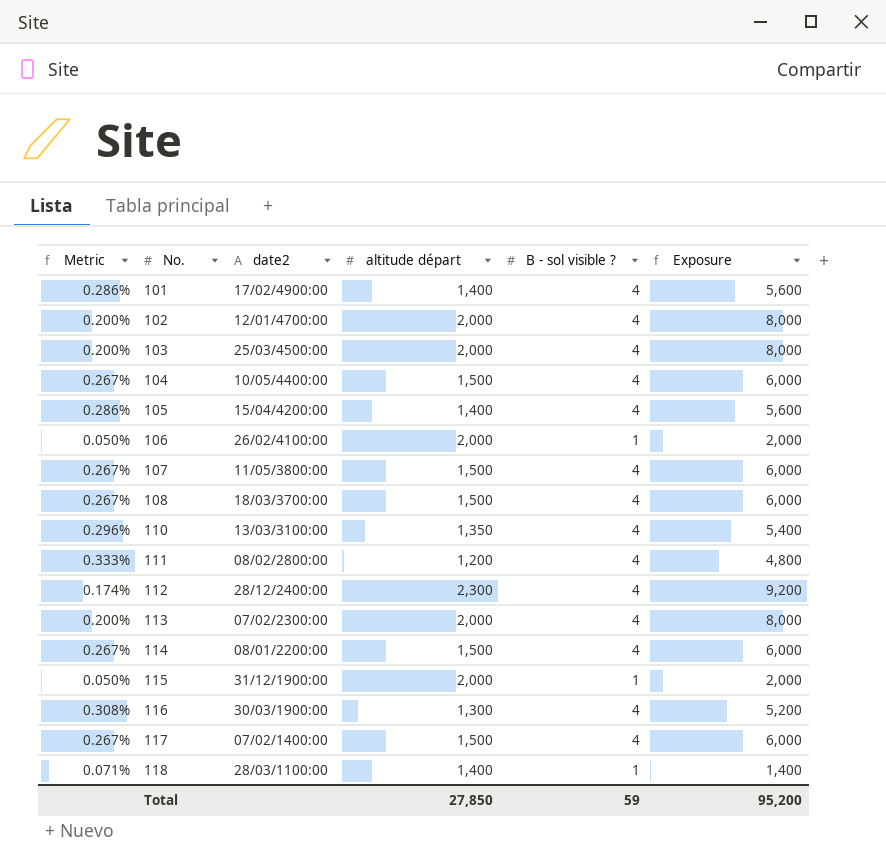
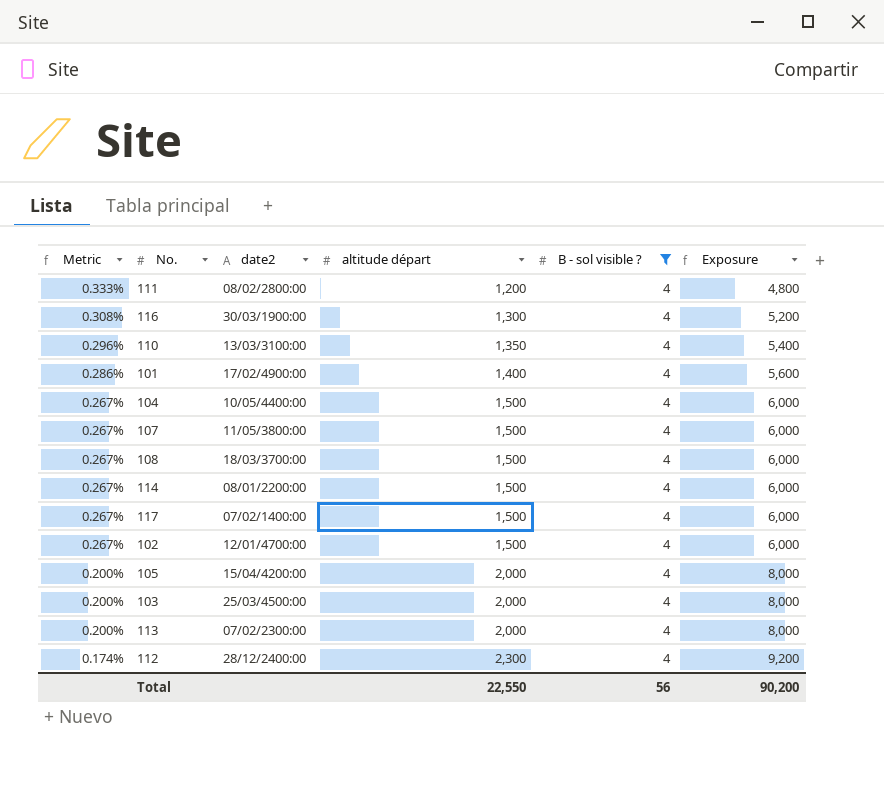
filter: none -> B - sol visible ? = 4
row order: No. ascending -> Metric descending
102 | Metric: 0.200% -> 0.267%
102 | altitude départ: 2,000 -> 1,500
102 | Exposure: 8,000 -> 6,000
105 | Metric: 0.286% -> 0.200%
105 | altitude départ: 1,400 -> 2,000
105 | Exposure: 5,600 -> 8,000
Total | altitude départ: 27,850 -> 22,550
Total | B - sol visible ?: 59 -> 56
Total | Exposure: 95,200 -> 90,200

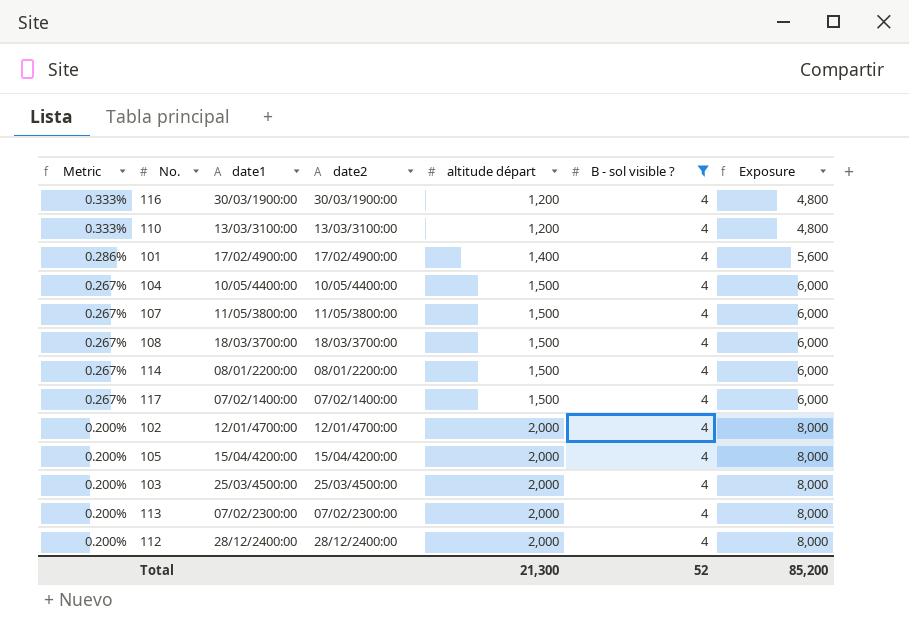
column date1 | position: none -> 3
row 111: 0.333% | 08/02/2800:00 | 1,200 | 4 | 4,800 -> none
116 | Metric: 0.308% -> 0.333%
116 | altitude départ: 1,300 -> 1,200
116 | Exposure: 5,200 -> 4,800
110 | Metric: 0.296% -> 0.333%
110 | altitude départ: 1,350 -> 1,200
110 | Exposure: 5,400 -> 4,800
102 | Metric: 0.267% -> 0.200%
102 | altitude départ: 1,500 -> 2,000
102 | Exposure: 6,000 -> 8,000
112 | Metric: 0.174% -> 0.200%
112 | altitude départ: 2,300 -> 2,000
112 | Exposure: 9,200 -> 8,000
Total | altitude départ: 22,550 -> 21,300
Total | B - sol visible ?: 56 -> 52
Total | Exposure: 90,200 -> 85,200

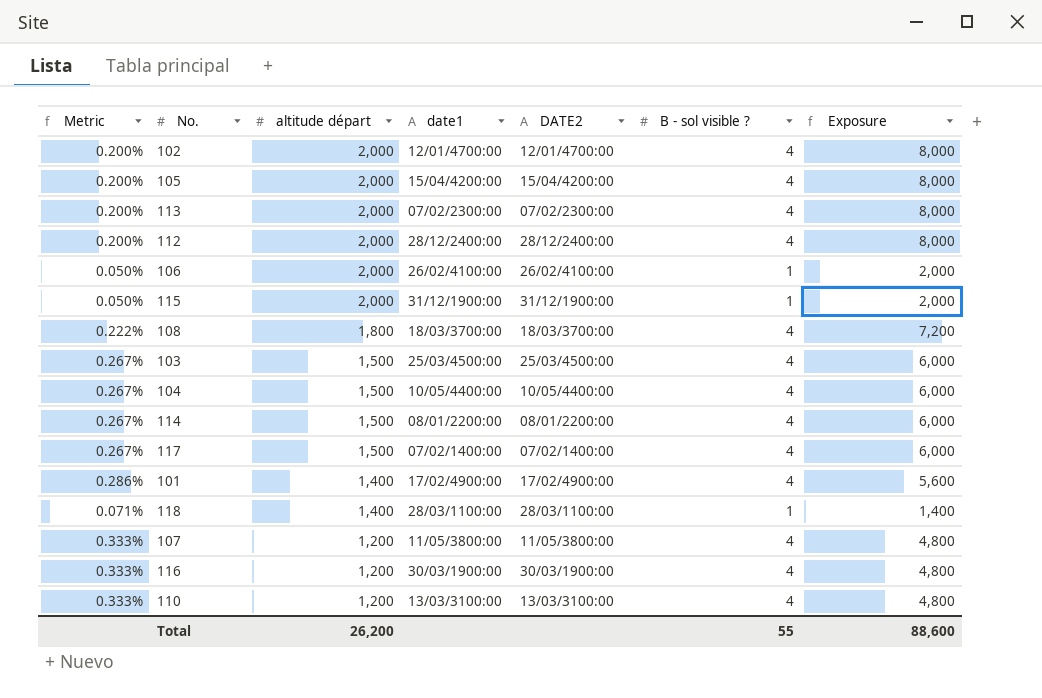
filter: B - sol visible ? = 4 -> none
row order: Metric descending -> altitude départ descending
column altitude départ | position: 5 -> 3
column name: date2 -> DATE2
108 | Metric: 0.267% -> 0.222%
108 | altitude départ: 1,500 -> 1,800
108 | Exposure: 6,000 -> 7,200
103 | Metric: 0.200% -> 0.267%
103 | altitude départ: 2,000 -> 1,500
103 | Exposure: 8,000 -> 6,000
107 | Metric: 0.267% -> 0.333%
107 | altitude départ: 1,500 -> 1,200
107 | Exposure: 6,000 -> 4,800
Total | altitude départ: 21,300 -> 26,200
Total | B - sol visible ?: 52 -> 55
Total | Exposure: 85,200 -> 88,600

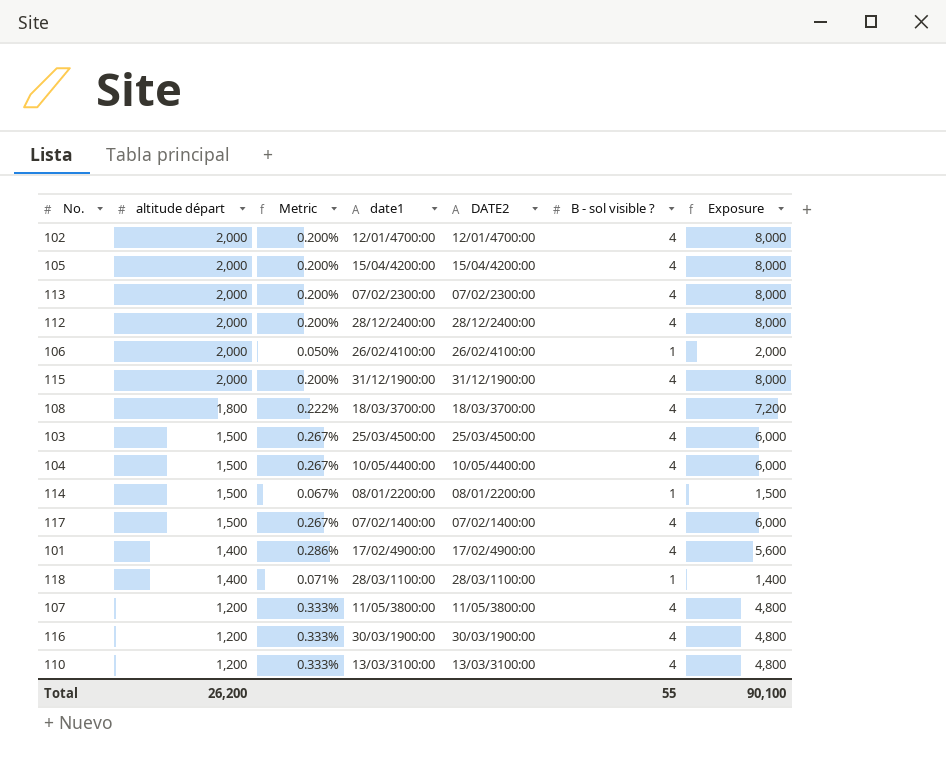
column Metric | position: 1 -> 3
115 | Metric: 0.050% -> 0.200%
115 | B - sol visible ?: 1 -> 4
115 | Exposure: 2,000 -> 8,000
114 | Metric: 0.267% -> 0.067%
114 | B - sol visible ?: 4 -> 1
114 | Exposure: 6,000 -> 1,500
Total | Exposure: 88,600 -> 90,100

